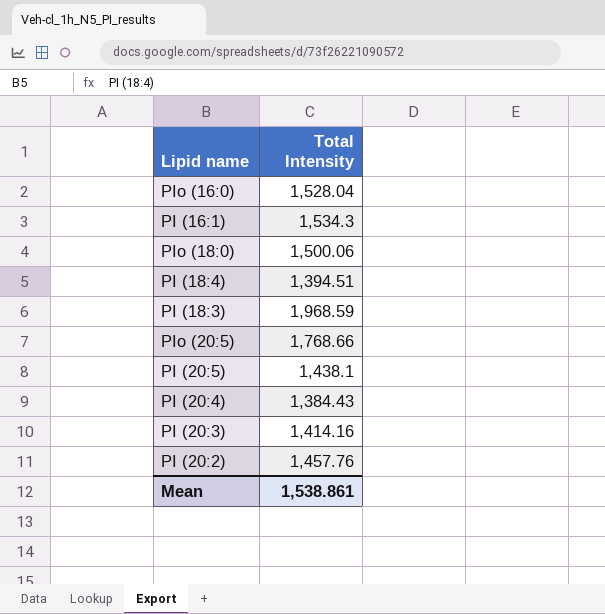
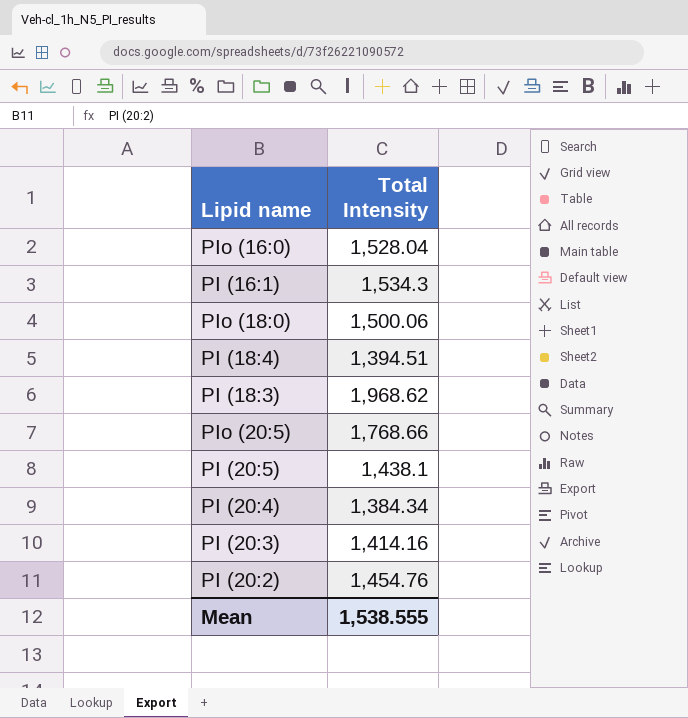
PI (18:3) | Total Intensity: 1,968.59 -> 1,968.62
PI (20:4) | Total Intensity: 1,384.43 -> 1,384.34
PI (20:2) | Total Intensity: 1,457.76 -> 1,454.76
Mean | Total Intensity: 1,538.861 -> 1,538.555

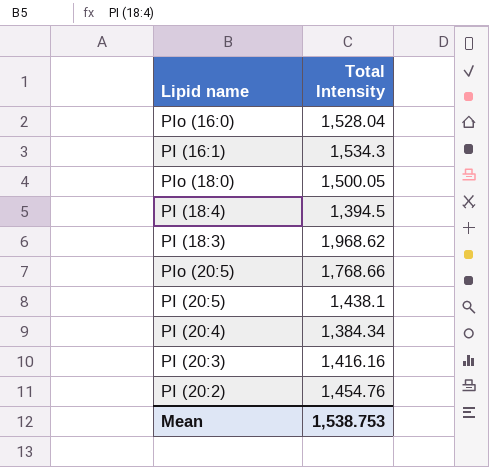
PIo (18:0) | Total Intensity: 1,500.06 -> 1,500.05
PI (18:4) | Total Intensity: 1,394.51 -> 1,394.5
PI (20:3) | Total Intensity: 1,414.16 -> 1,416.16
Mean | Total Intensity: 1,538.555 -> 1,538.753

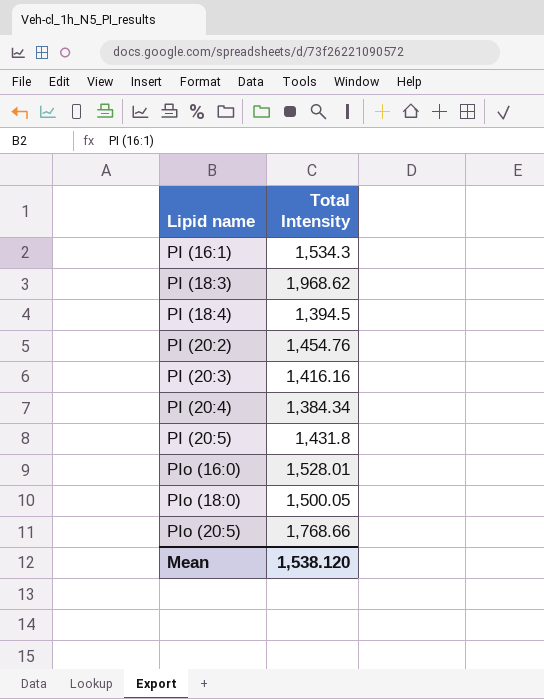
row order: none -> Lipid name ascending
PI (20:5) | Total Intensity: 1,438.1 -> 1,431.8
PIo (16:0) | Total Intensity: 1,528.04 -> 1,528.01
Mean | Total Intensity: 1,538.753 -> 1,538.120

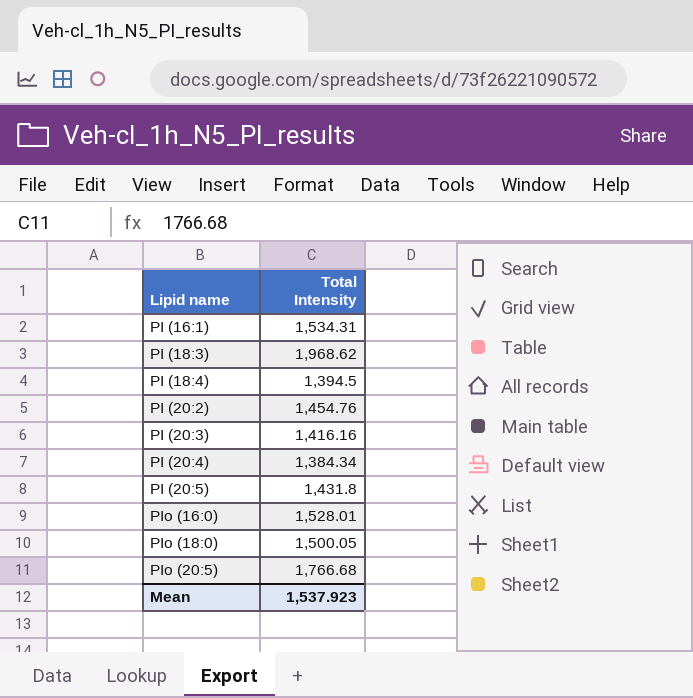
PI (16:1) | Total Intensity: 1,534.3 -> 1,534.31
PIo (20:5) | Total Intensity: 1,768.66 -> 1,766.68
Mean | Total Intensity: 1,538.120 -> 1,537.923

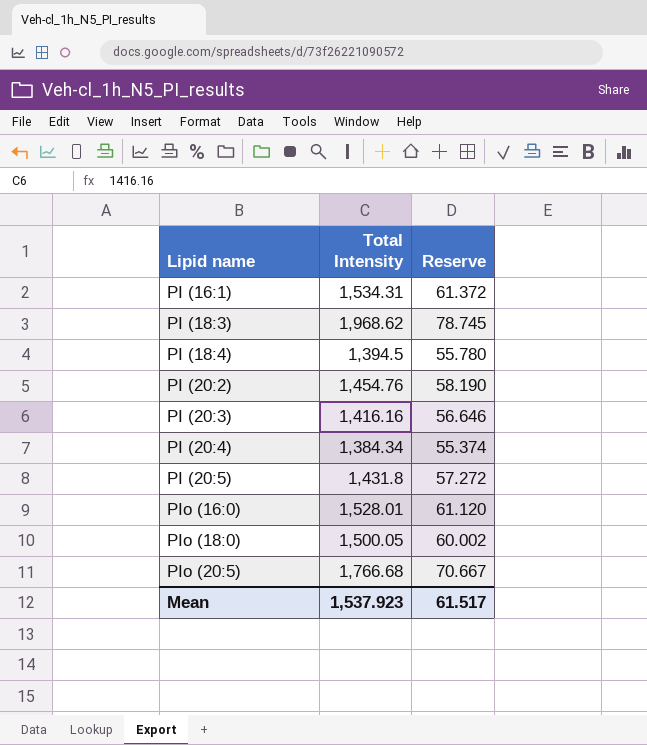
column Reserve | formula: none -> [Total Intensity] * 0.04

